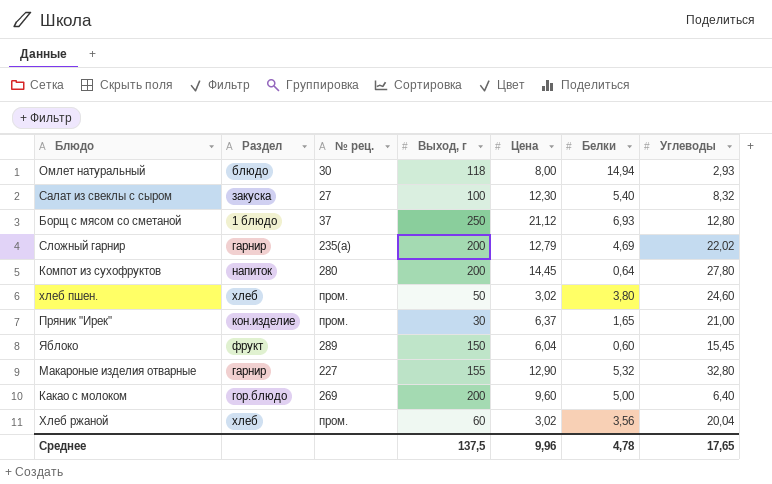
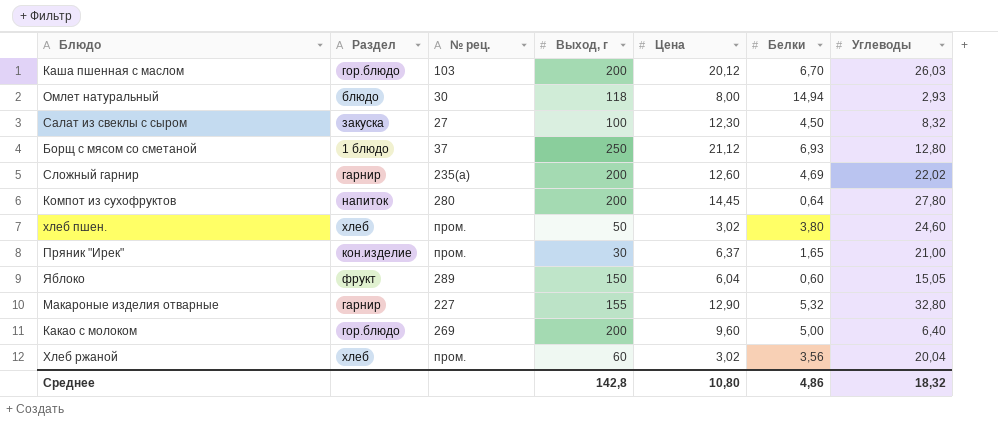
row Каша пшенная с маслом: none -> гор.блюдо | 103 | 200 | 20,12 | 6,70 | 26,03
Салат из свеклы с сыром | Белки: 5,40 -> 4,50
Сложный гарнир | Цена: 12,79 -> 12,60
Яблоко | Углеводы: 15,45 -> 15,05
Среднее | Выход, г: 137,5 -> 142,8
Среднее | Цена: 9,96 -> 10,80
Среднее | Белки: 4,78 -> 4,86
Среднее | Углеводы: 17,65 -> 18,32

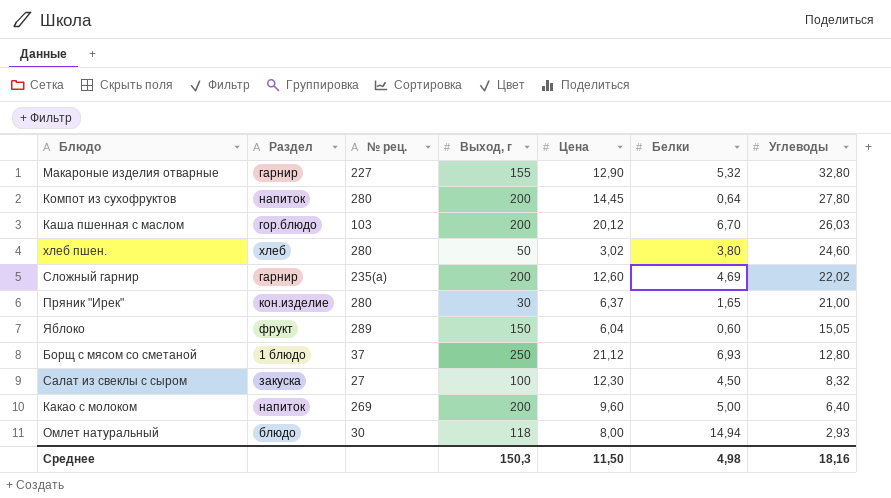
row order: none -> Углеводы descending
row Хлеб ржаной: хлеб | пром. | 60 | 3,02 | 3,56 | 20,04 -> none
хлеб пшен. | № рец.: пром. -> 280
Пряник "Ирек" | № рец.: пром. -> 280
Какао с молоком | Раздел: гор.блюдо -> напиток
Среднее | Выход, г: 142,8 -> 150,3
Среднее | Цена: 10,80 -> 11,50
Среднее | Белки: 4,86 -> 4,98
Среднее | Углеводы: 18,32 -> 18,16

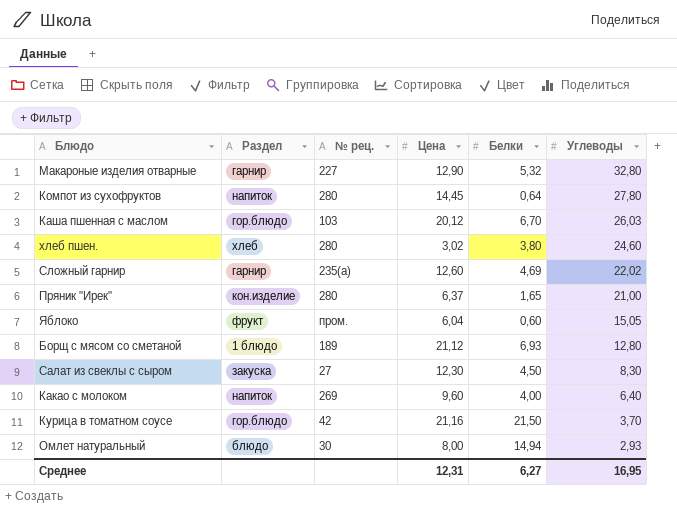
column Выход, г | position: 4 -> none
Яблоко | № рец.: 289 -> пром.
Борщ с мясом со сметаной | № рец.: 37 -> 189
Салат из свеклы с сыром | Углеводы: 8,32 -> 8,30
Какао с молоком | Белки: 5,00 -> 4,00
row Курица в томатном соусе: none -> гор.блюдо | 42 | 21,16 | 21,50 | 3,70
Среднее | Цена: 11,50 -> 12,31
Среднее | Белки: 4,98 -> 6,27
Среднее | Углеводы: 18,16 -> 16,95

